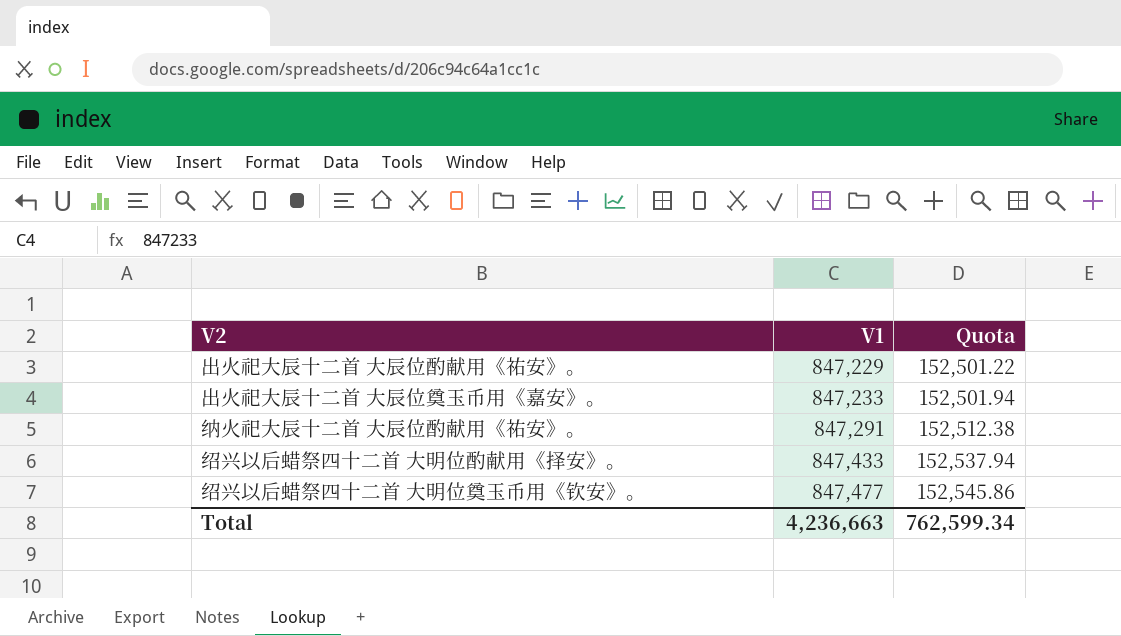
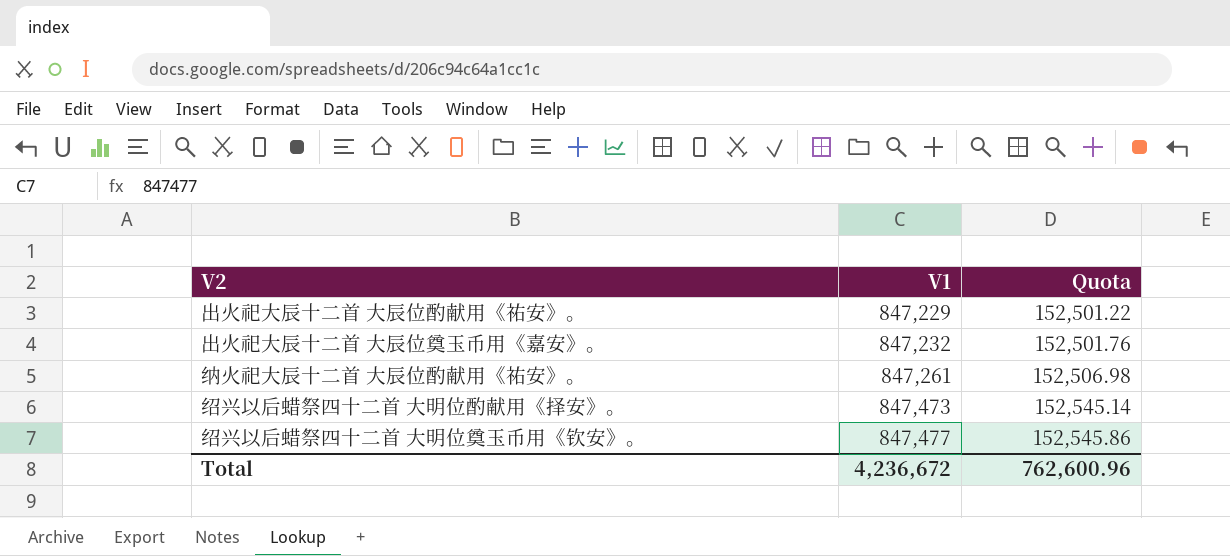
出火祀大辰十二首 大辰位奠玉币用《嘉安》。 | V1: 847,233 -> 847,232
出火祀大辰十二首 大辰位奠玉币用《嘉安》。 | Quota: 152,501.94 -> 152,501.76
纳火祀大辰十二首 大辰位酌献用《祐安》。 | V1: 847,291 -> 847,261
纳火祀大辰十二首 大辰位酌献用《祐安》。 | Quota: 152,512.38 -> 152,506.98
绍兴以后蜡祭四十二首 大明位酌献用《择安》。 | V1: 847,433 -> 847,473
绍兴以后蜡祭四十二首 大明位酌献用《择安》。 | Quota: 152,537.94 -> 152,545.14
Total | V1: 4,236,663 -> 4,236,672
Total | Quota: 762,599.34 -> 762,600.96

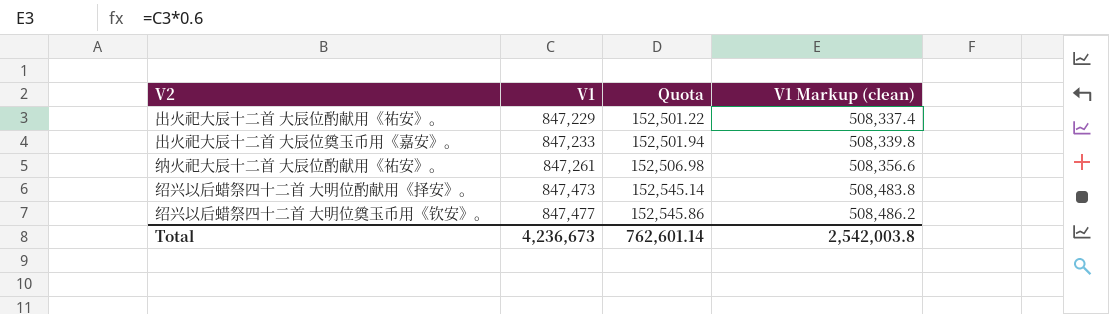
column V1 Markup (clean) | formula: none -> [V1] * 0.6
出火祀大辰十二首 大辰位奠玉币用《嘉安》。 | V1: 847,232 -> 847,233
出火祀大辰十二首 大辰位奠玉币用《嘉安》。 | Quota: 152,501.76 -> 152,501.94
Total | V1: 4,236,672 -> 4,236,673
Total | Quota: 762,600.96 -> 762,601.14

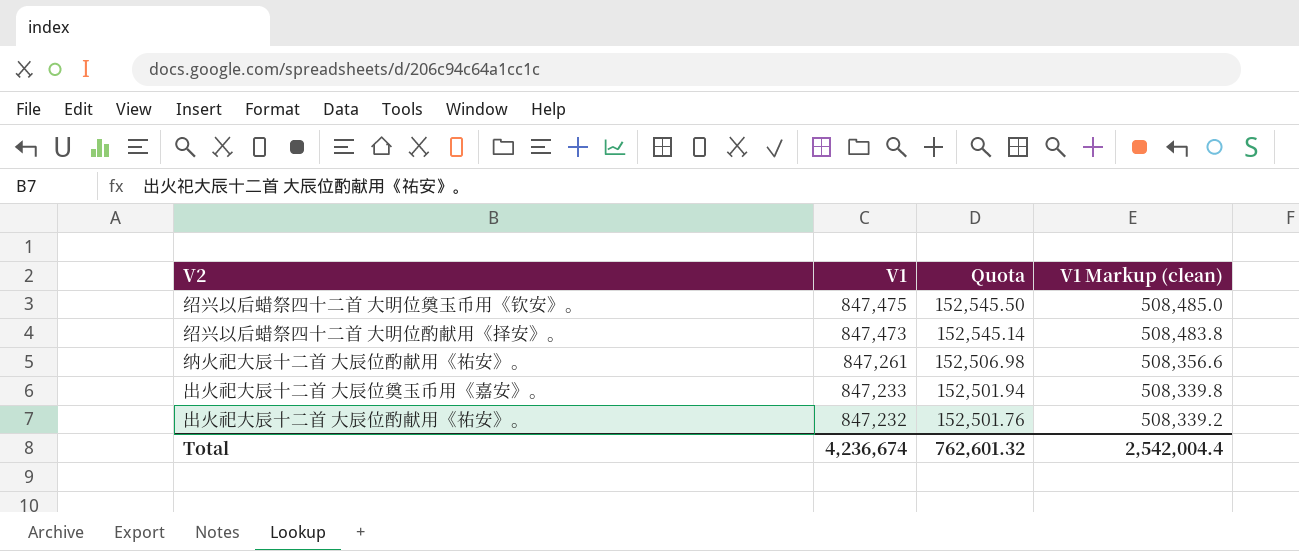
row order: V1 ascending -> V1 descending
绍兴以后蜡祭四十二首 大明位奠玉币用《钦安》。 | V1: 847,477 -> 847,475
绍兴以后蜡祭四十二首 大明位奠玉币用《钦安》。 | Quota: 152,545.86 -> 152,545.50
绍兴以后蜡祭四十二首 大明位奠玉币用《钦安》。 | V1 Markup (clean): 508,486.2 -> 508,485.0
出火祀大辰十二首 大辰位酌献用《祐安》。 | V1: 847,229 -> 847,232
出火祀大辰十二首 大辰位酌献用《祐安》。 | Quota: 152,501.22 -> 152,501.76
出火祀大辰十二首 大辰位酌献用《祐安》。 | V1 Markup (clean): 508,337.4 -> 508,339.2
Total | V1: 4,236,673 -> 4,236,674
Total | Quota: 762,601.14 -> 762,601.32
Total | V1 Markup (clean): 2,542,003.8 -> 2,542,004.4

